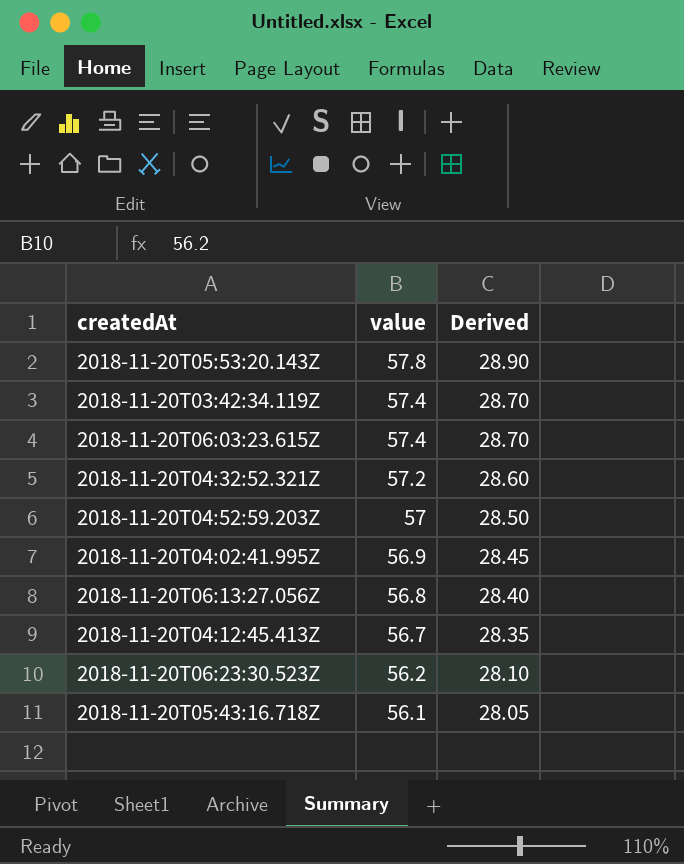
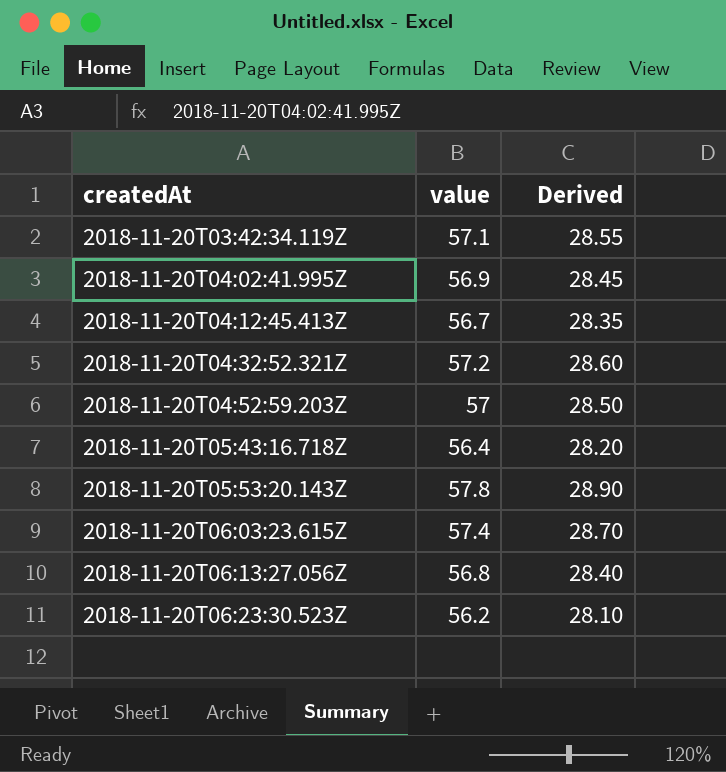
row order: value descending -> createdAt ascending
2018-11-20T03:42:34.119Z | value: 57.4 -> 57.1
2018-11-20T03:42:34.119Z | Derived: 28.70 -> 28.55
2018-11-20T05:43:16.718Z | value: 56.1 -> 56.4
2018-11-20T05:43:16.718Z | Derived: 28.05 -> 28.20

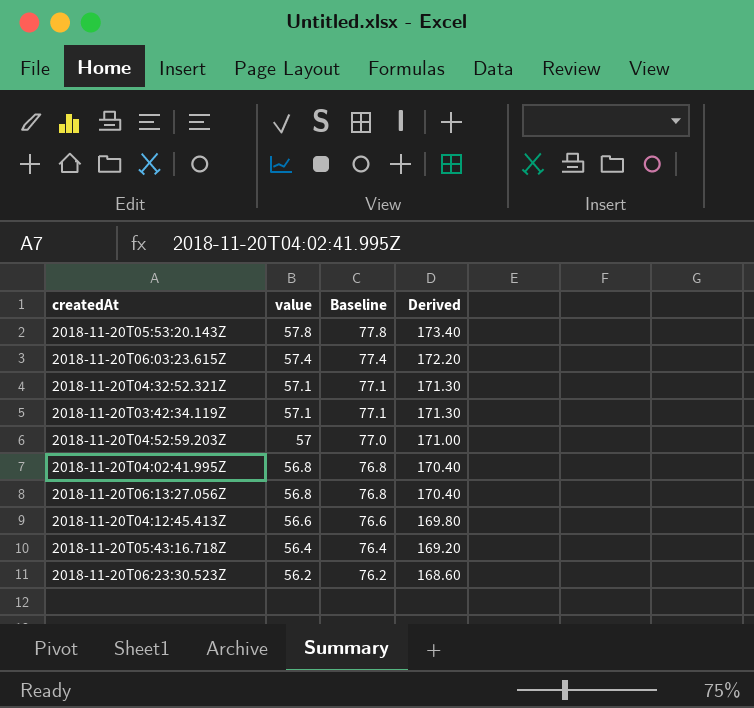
row order: createdAt ascending -> value descending
column Baseline | formula: none -> [value] + 20
column Derived | formula: [value] * 0.5 -> [value] * 3
2018-11-20T04:32:52.321Z | value: 57.2 -> 57.1
2018-11-20T04:02:41.995Z | value: 56.9 -> 56.8
2018-11-20T04:12:45.413Z | value: 56.7 -> 56.6

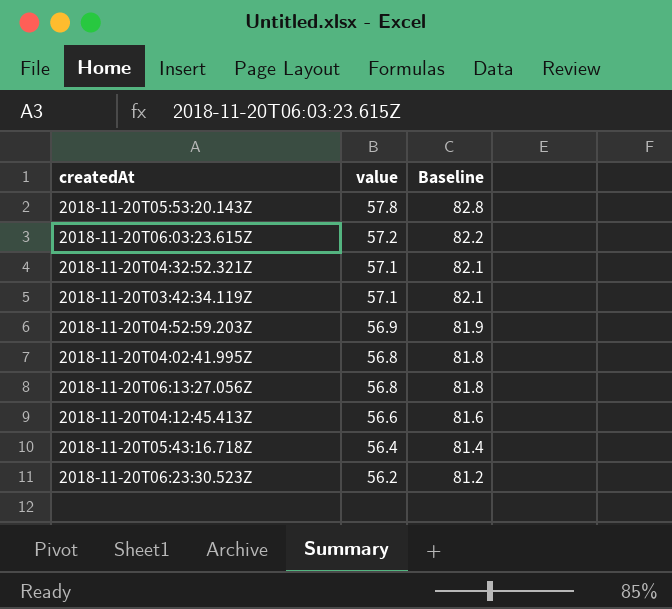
column Derived | formula: [value] * 3 -> none
column Baseline | formula: [value] + 20 -> [value] + 25
2018-11-20T06:03:23.615Z | value: 57.4 -> 57.2
2018-11-20T04:52:59.203Z | value: 57 -> 56.9

